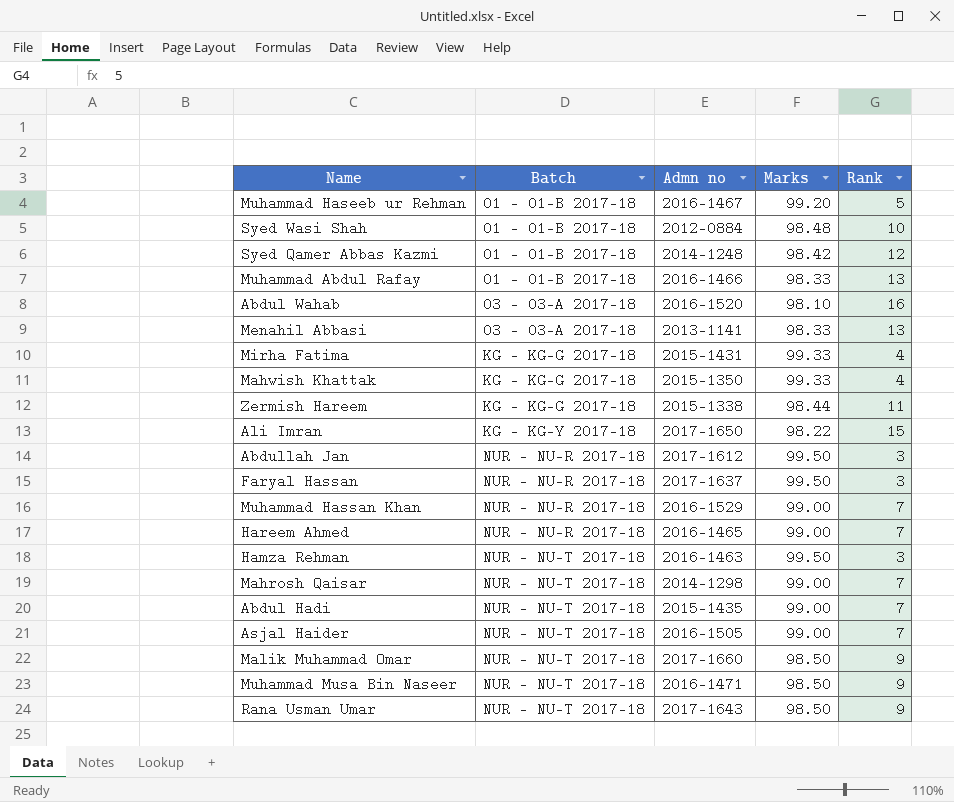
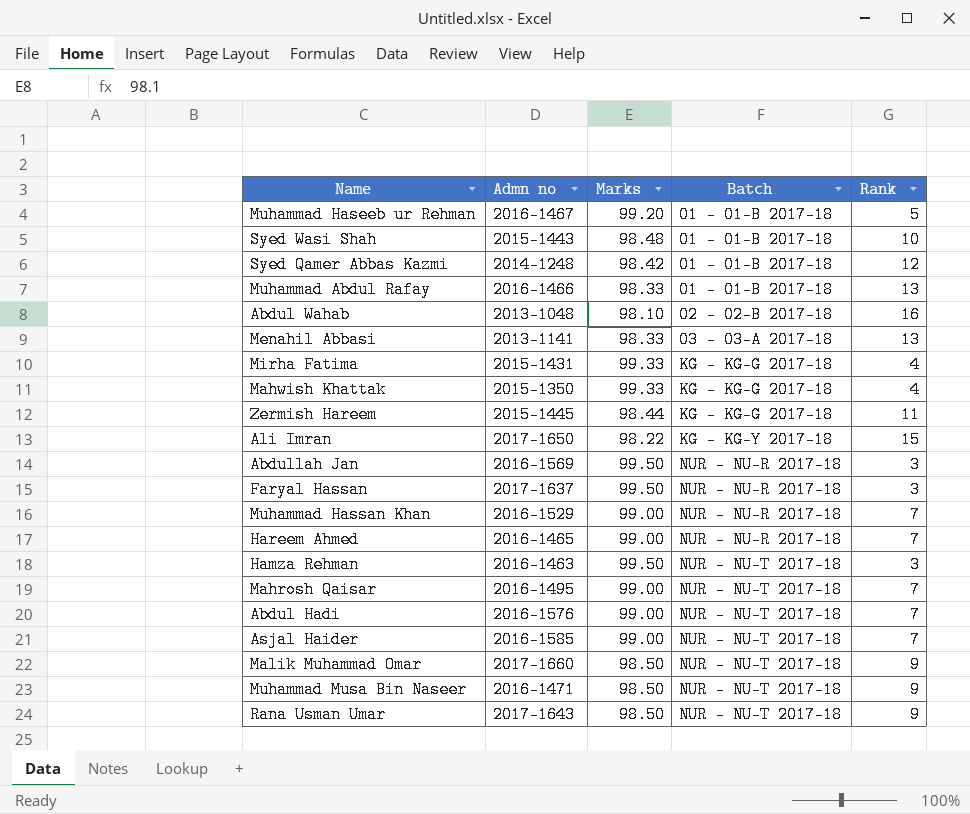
column Batch | position: 2 -> 4
Syed Wasi Shah | Admn no: 2012-0884 -> 2015-1443
Abdul Wahab | Admn no: 2016-1520 -> 2013-1048
Abdul Wahab | Batch: 03 - 03-A 2017-18 -> 02 - 02-B 2017-18
Zermish Hareem | Admn no: 2015-1338 -> 2015-1445
Abdullah Jan | Admn no: 2017-1612 -> 2016-1569
Mahrosh Qaisar | Admn no: 2014-1298 -> 2016-1495
Abdul Hadi | Admn no: 2015-1435 -> 2016-1576
Asjal Haider | Admn no: 2016-1505 -> 2016-1585

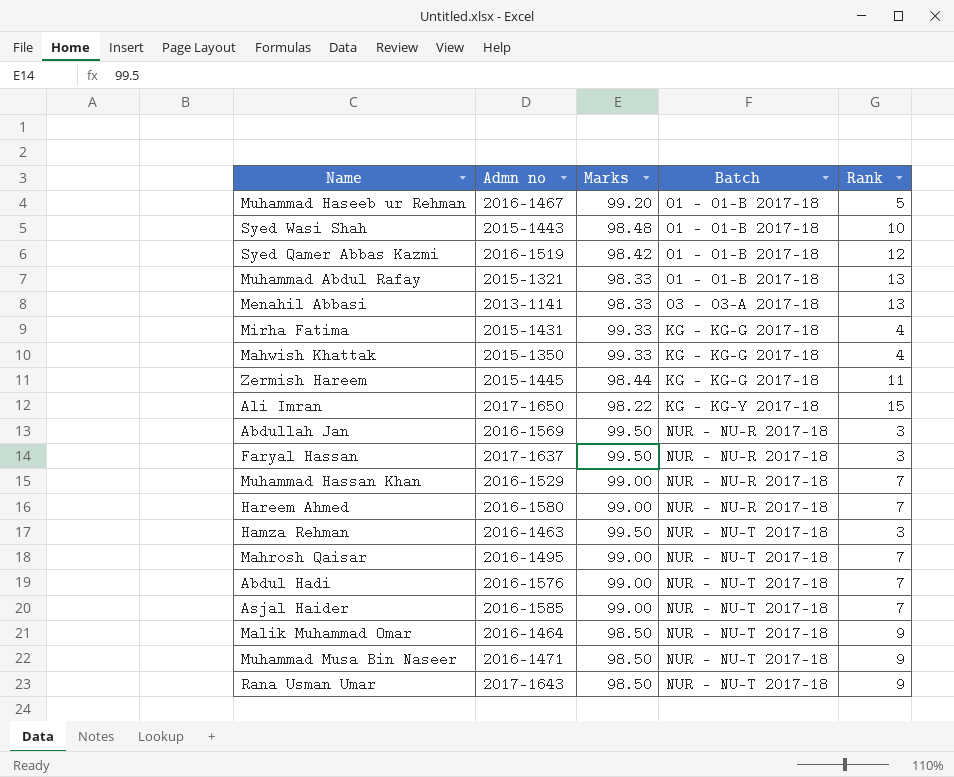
row Abdul Wahab: 2013-1048 | 98.10 | 02 - 02-B 2017-18 | 16 -> none
Syed Qamer Abbas Kazmi | Admn no: 2014-1248 -> 2016-1519
Muhammad Abdul Rafay | Admn no: 2016-1466 -> 2015-1321
Hareem Ahmed | Admn no: 2016-1465 -> 2016-1580
Malik Muhammad Omar | Admn no: 2017-1660 -> 2016-1464

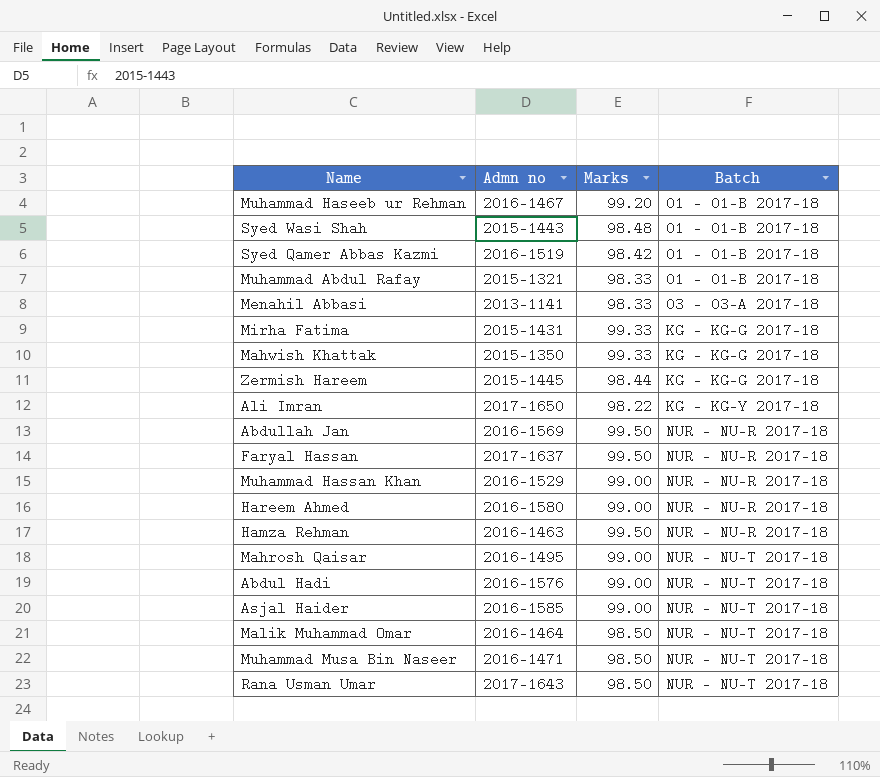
column Rank | position: 5 -> none
Hamza Rehman | Batch: NUR - NU-T 2017-18 -> NUR - NU-R 2017-18

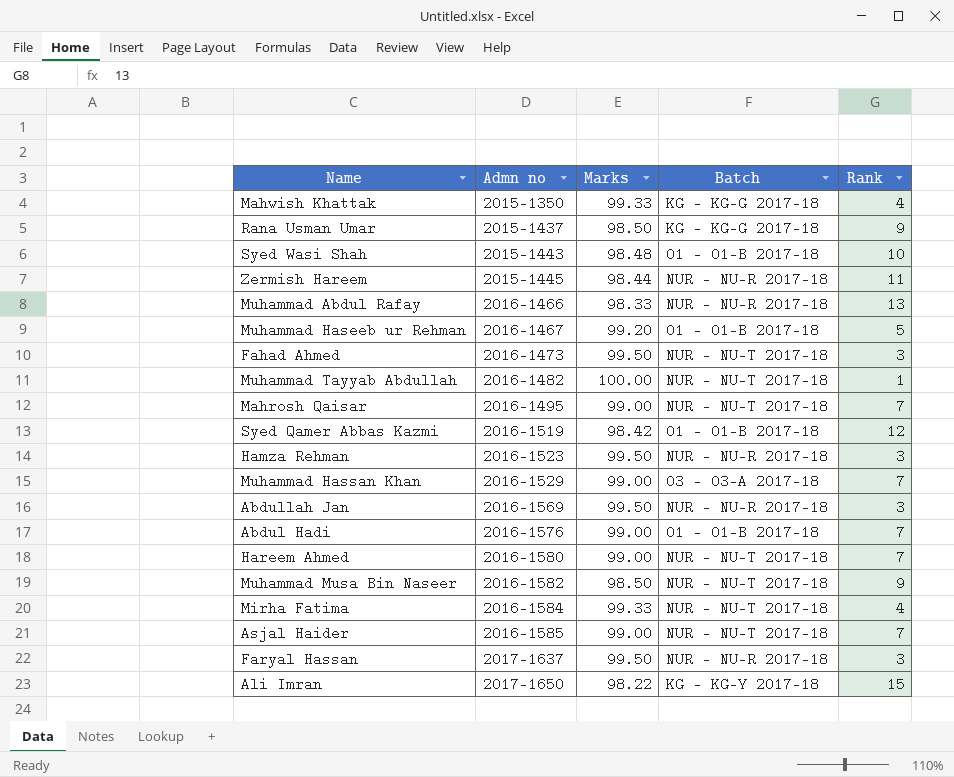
row order: Batch ascending -> Admn no ascending
column Rank | position: none -> 5
row Menahil Abbasi: 2013-1141 | 98.33 | 03 - 03-A 2017-18 -> none
row Malik Muhammad Omar: 2016-1464 | 98.50 | NUR - NU-T 2017-18 -> none
Rana Usman Umar | Admn no: 2017-1643 -> 2015-1437
Rana Usman Umar | Batch: NUR - NU-T 2017-18 -> KG - KG-G 2017-18
Zermish Hareem | Batch: KG - KG-G 2017-18 -> NUR - NU-R 2017-18
Muhammad Abdul Rafay | Admn no: 2015-1321 -> 2016-1466
Muhammad Abdul Rafay | Batch: 01 - 01-B 2017-18 -> NUR - NU-R 2017-18
row Fahad Ahmed: none -> 2016-1473 | 99.50 | NUR - NU-T 2017-18 | 3
row Muhammad Tayyab Abdullah: none -> 2016-1482 | 100.00 | NUR - NU-T 2017-18 | 1
Hamza Rehman | Admn no: 2016-1463 -> 2016-1523
Muhammad Hassan Khan | Batch: NUR - NU-R 2017-18 -> 03 - 03-A 2017-18
Abdul Hadi | Batch: NUR - NU-T 2017-18 -> 01 - 01-B 2017-18
Hareem Ahmed | Batch: NUR - NU-R 2017-18 -> NUR - NU-T 2017-18
Muhammad Musa Bin Naseer | Admn no: 2016-1471 -> 2016-1582
Mirha Fatima | Admn no: 2015-1431 -> 2016-1584
Mirha Fatima | Batch: KG - KG-G 2017-18 -> NUR - NU-T 2017-18

